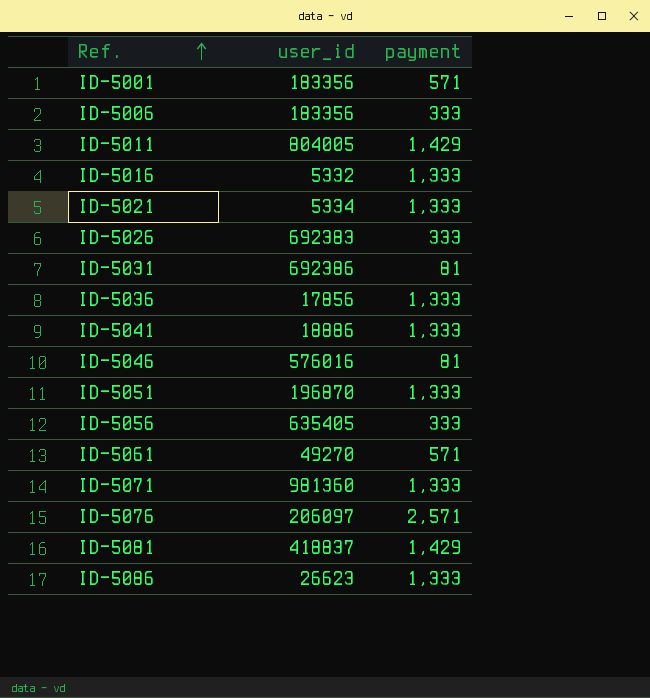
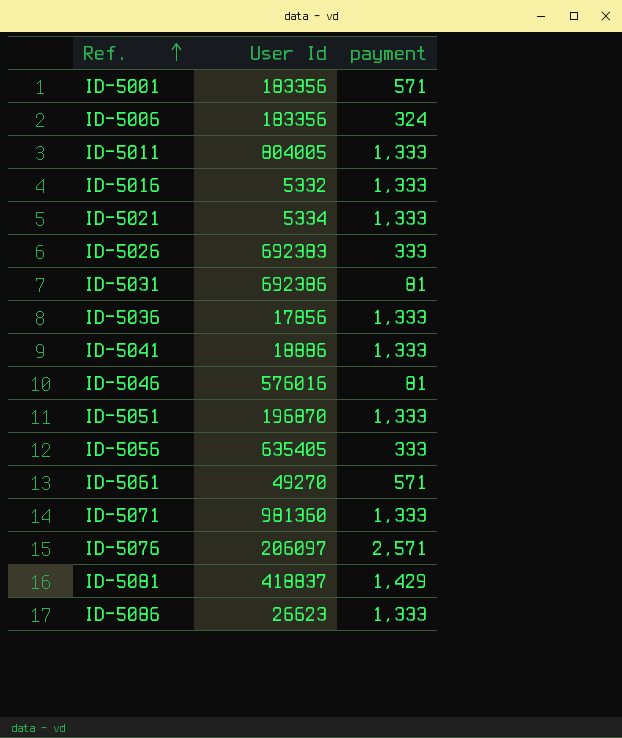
column name: user_id -> User Id
ID-5006 | payment: 333 -> 324
ID-5011 | payment: 1,429 -> 1,333

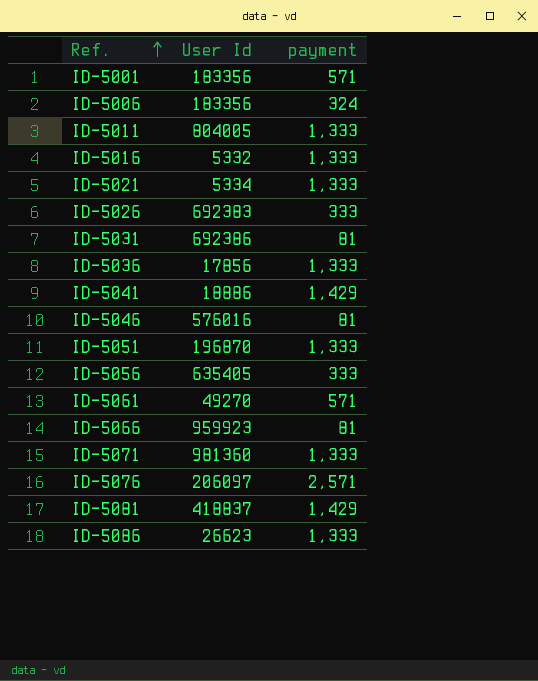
ID-5041 | payment: 1,333 -> 1,429
row ID-5066: none -> 959923 | 81

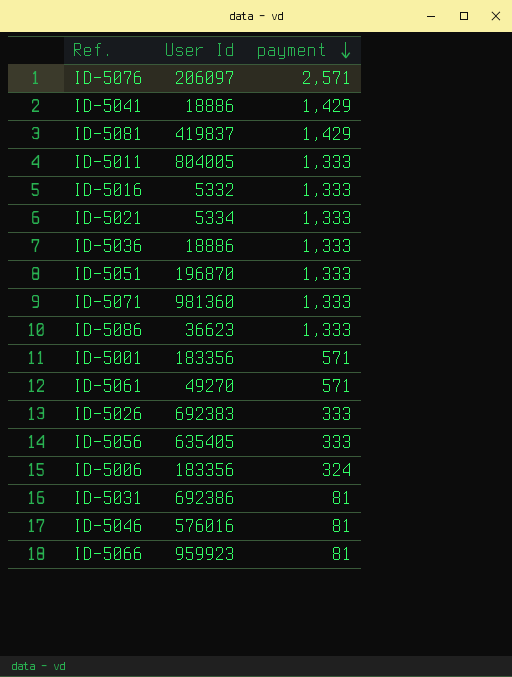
row order: Ref. ascending -> payment descending
ID-5081 | User Id: 418837 -> 419837
ID-5036 | User Id: 17856 -> 18886
ID-5086 | User Id: 26623 -> 36623

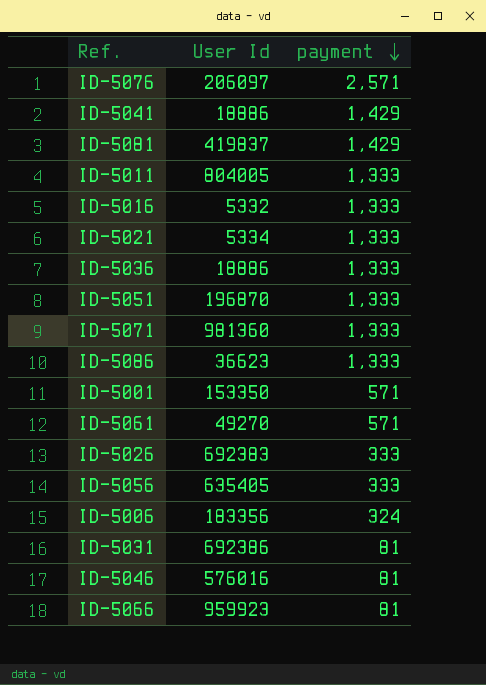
ID-5001 | User Id: 183356 -> 153350

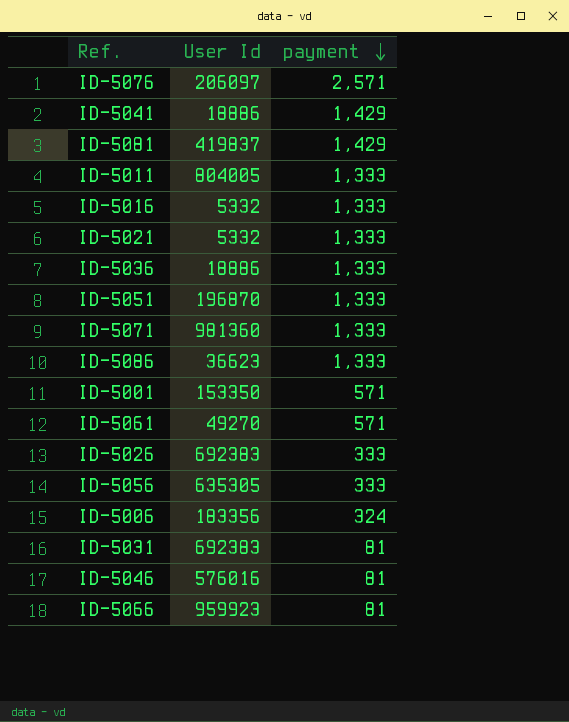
ID-5021 | User Id: 5334 -> 5332
ID-5056 | User Id: 635405 -> 635305
ID-5031 | User Id: 692386 -> 692383

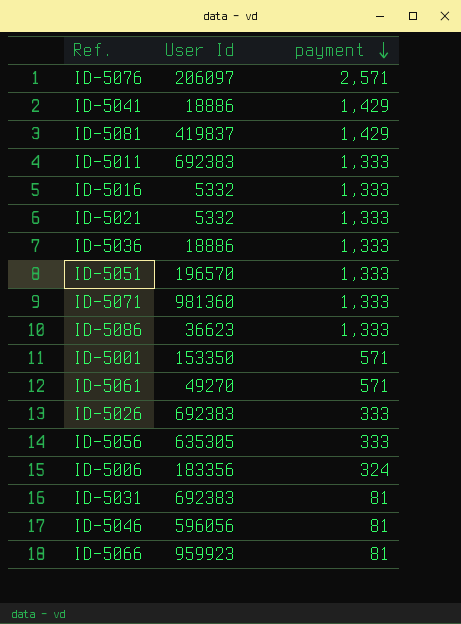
ID-5011 | User Id: 804005 -> 692383
ID-5051 | User Id: 196870 -> 196570
ID-5046 | User Id: 576016 -> 596056

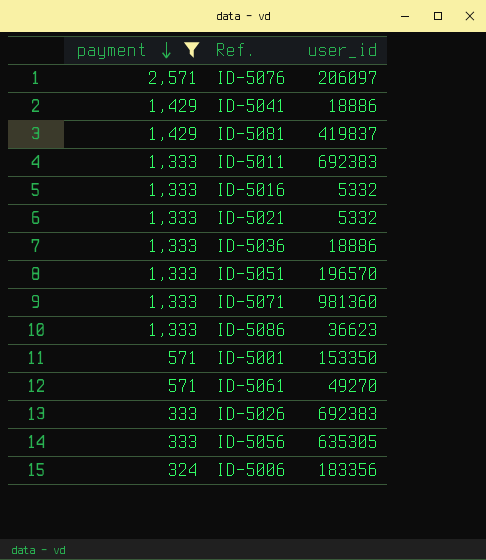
filter: none -> payment != 81
column payment | position: 3 -> 1
column name: User Id -> user_id

